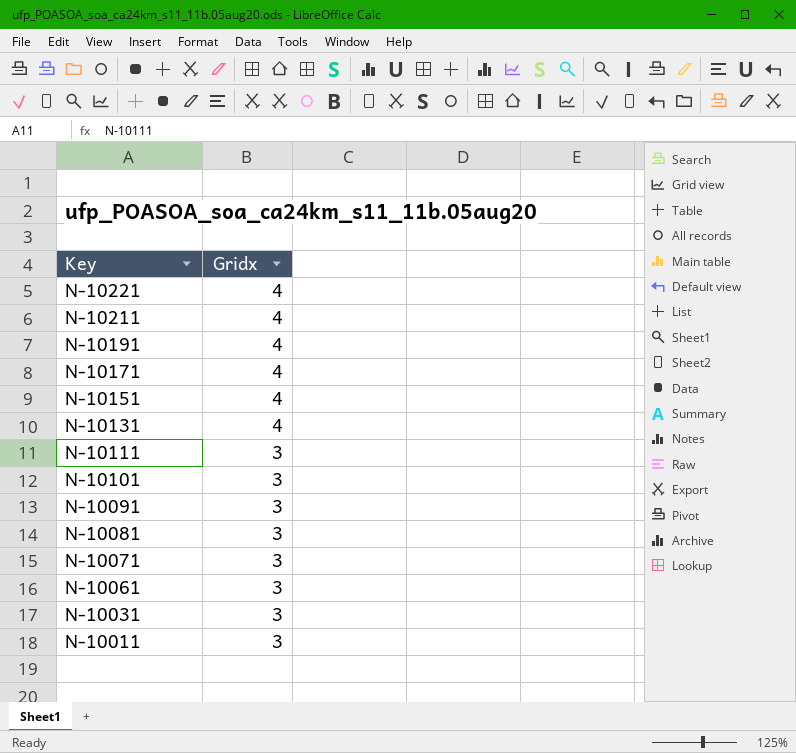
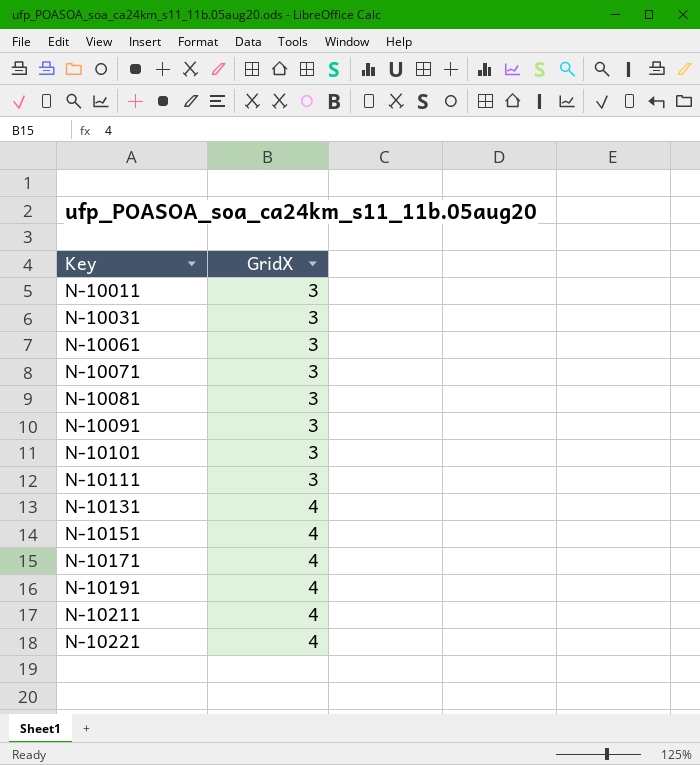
row order: Key descending -> Key ascending
column name: Gridx -> GridX

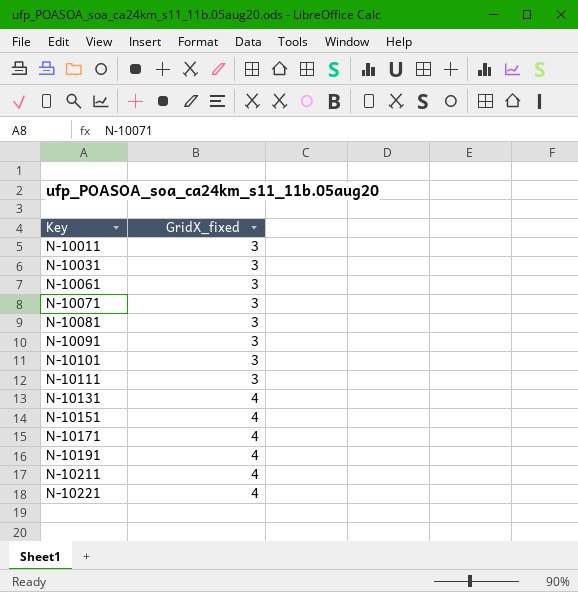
column name: GridX -> GridX_fixed

